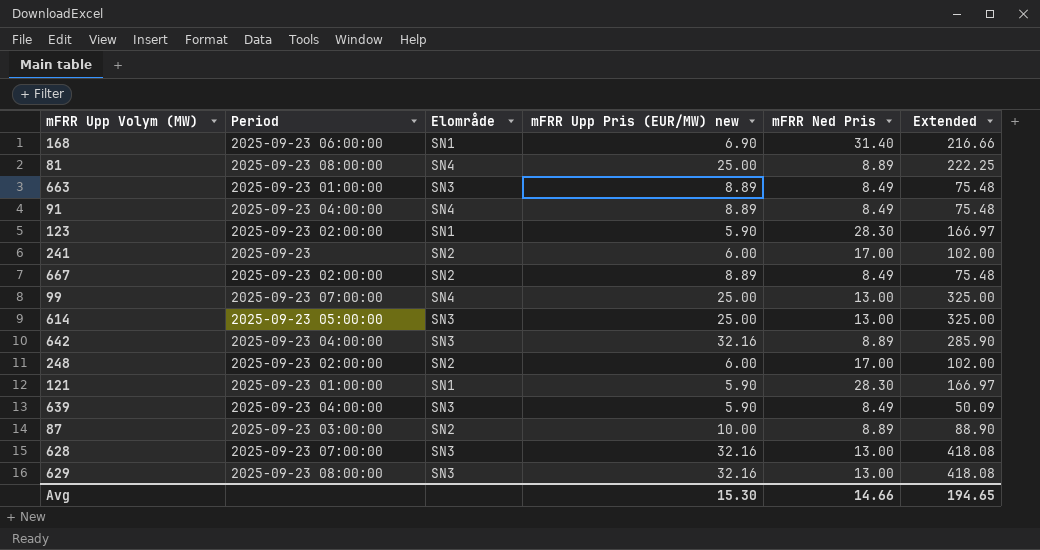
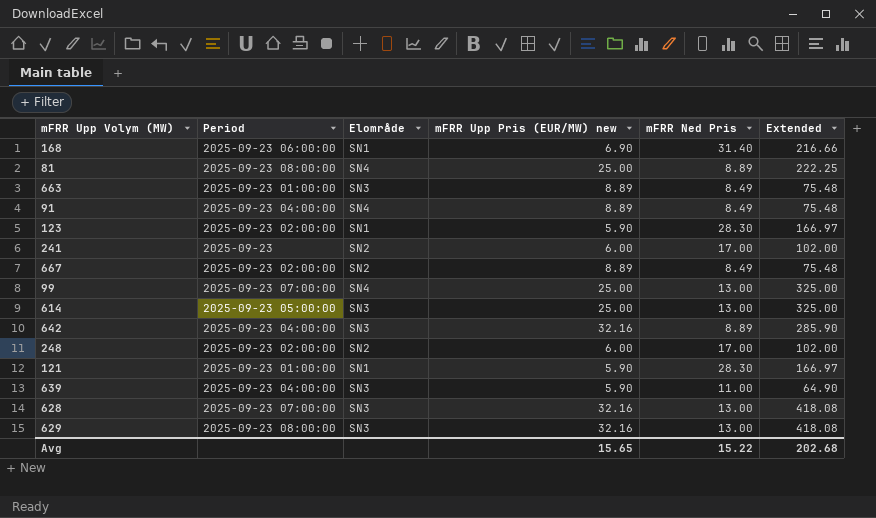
row 87: 2025-09-23 03:00:00 | SN2 | 10.00 | 8.89 | 88.90 -> none
639 | mFRR Ned Pris: 8.49 -> 11.00
639 | Extended: 50.09 -> 64.90
Avg | mFRR Upp Pris (EUR/MW) new: 15.30 -> 15.65
Avg | mFRR Ned Pris: 14.66 -> 15.22
Avg | Extended: 194.65 -> 202.68

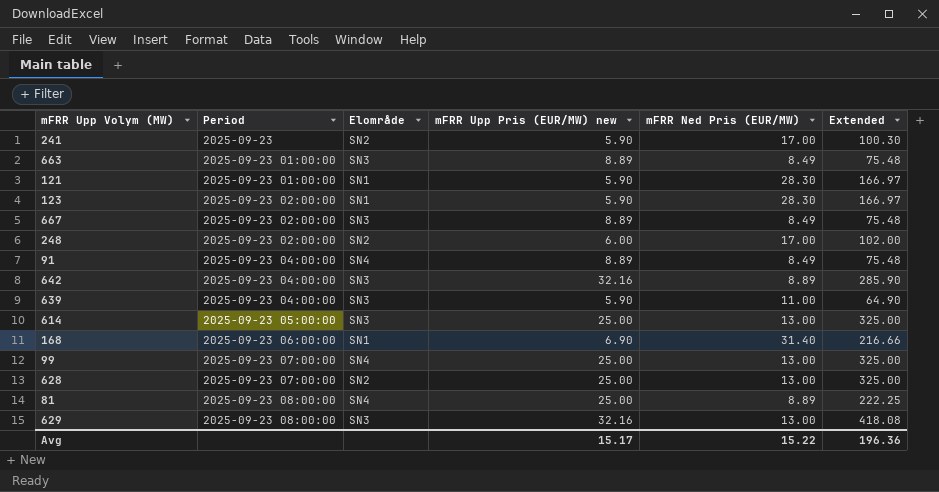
row order: none -> Period ascending
column name: mFRR Ned Pris -> mFRR Ned Pris (EUR/MW)
241 | mFRR Upp Pris (EUR/MW) new: 6.00 -> 5.90
241 | Extended: 102.00 -> 100.30
667 | Elområde: SN2 -> SN3
628 | Elområde: SN3 -> SN2
628 | mFRR Upp Pris (EUR/MW) new: 32.16 -> 25.00
628 | Extended: 418.08 -> 325.00
Avg | mFRR Upp Pris (EUR/MW) new: 15.65 -> 15.17
Avg | Extended: 202.68 -> 196.36

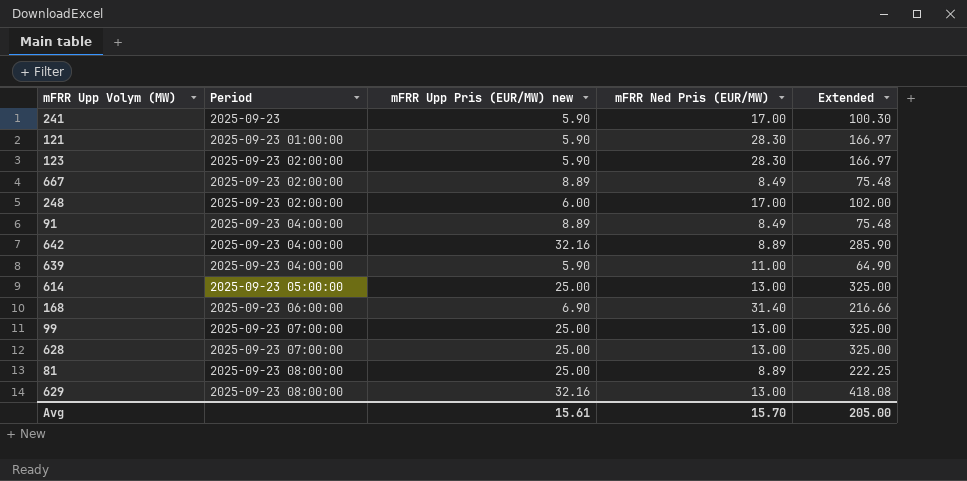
column Elområde | position: 3 -> none
row 663: 2025-09-23 01:00:00 | SN3 | 8.89 | 8.49 | 75.48 -> none
Avg | mFRR Upp Pris (EUR/MW) new: 15.17 -> 15.61
Avg | mFRR Ned Pris (EUR/MW): 15.22 -> 15.70
Avg | Extended: 196.36 -> 205.00

